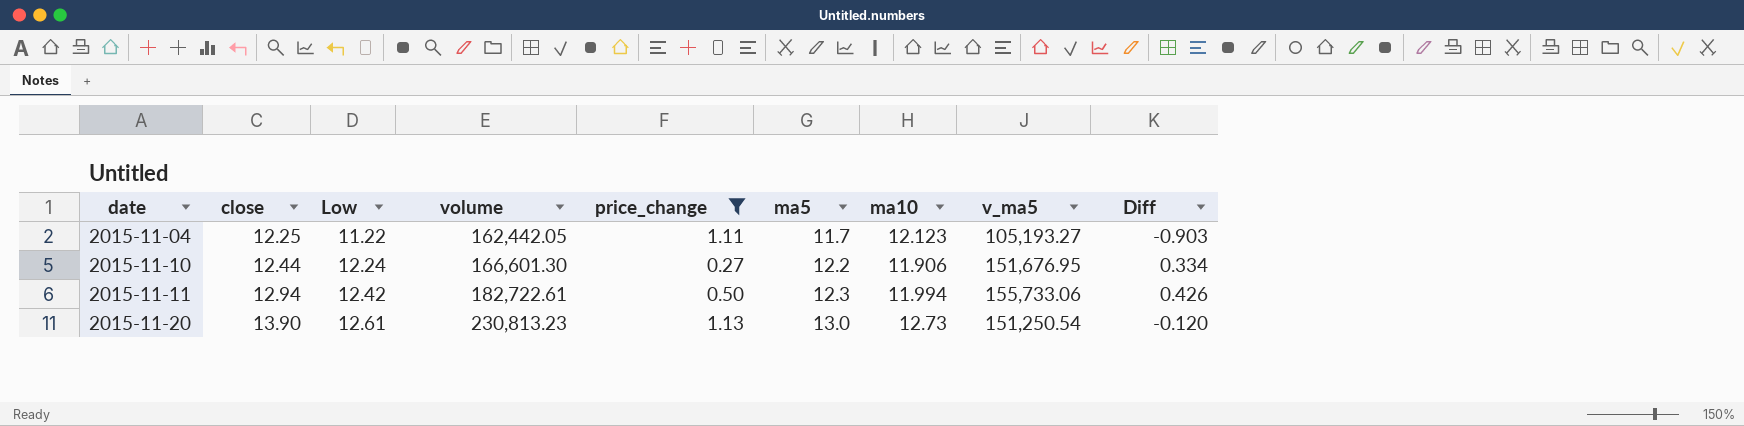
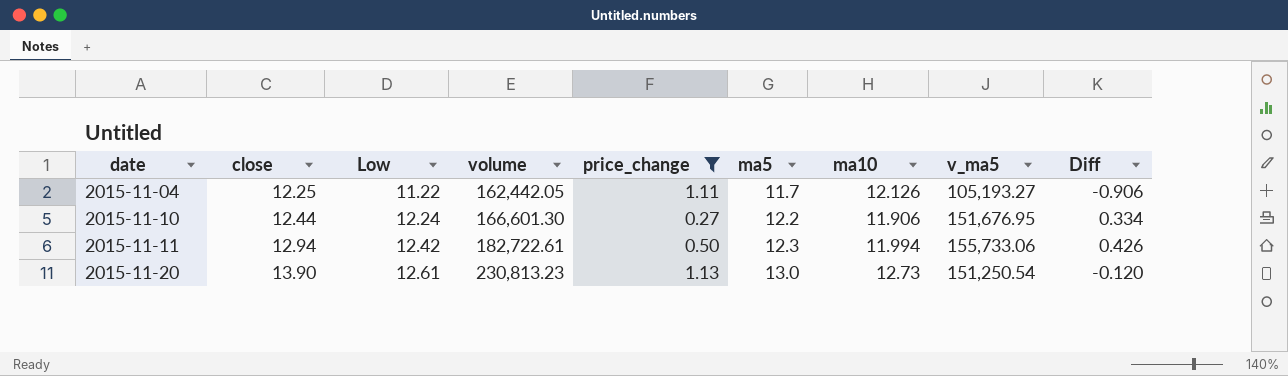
2015-11-04 | ma10: 12.123 -> 12.126
2015-11-04 | Diff: -0.903 -> -0.906

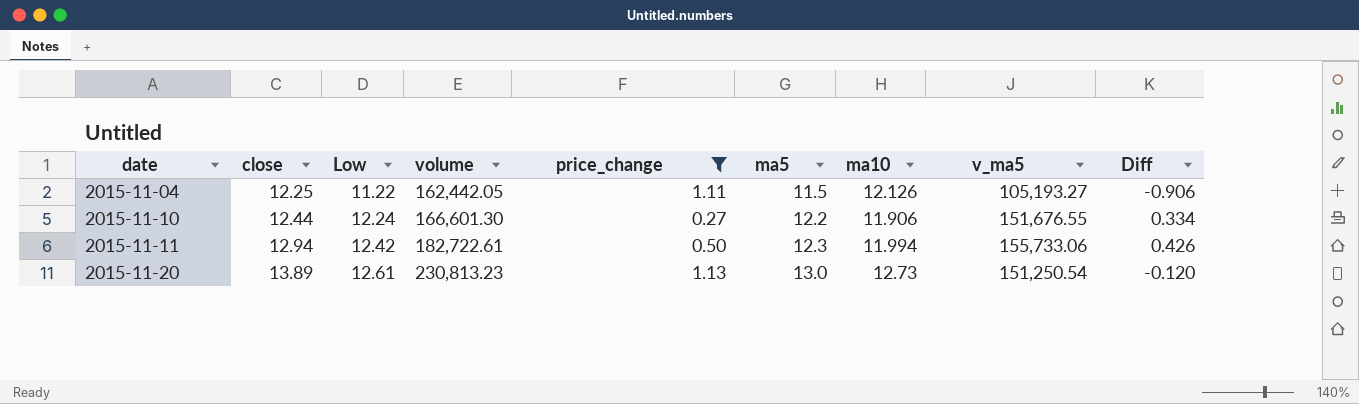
2015-11-04 | ma5: 11.7 -> 11.5
2015-11-10 | v_ma5: 151,676.95 -> 151,676.55
2015-11-20 | close: 13.90 -> 13.89

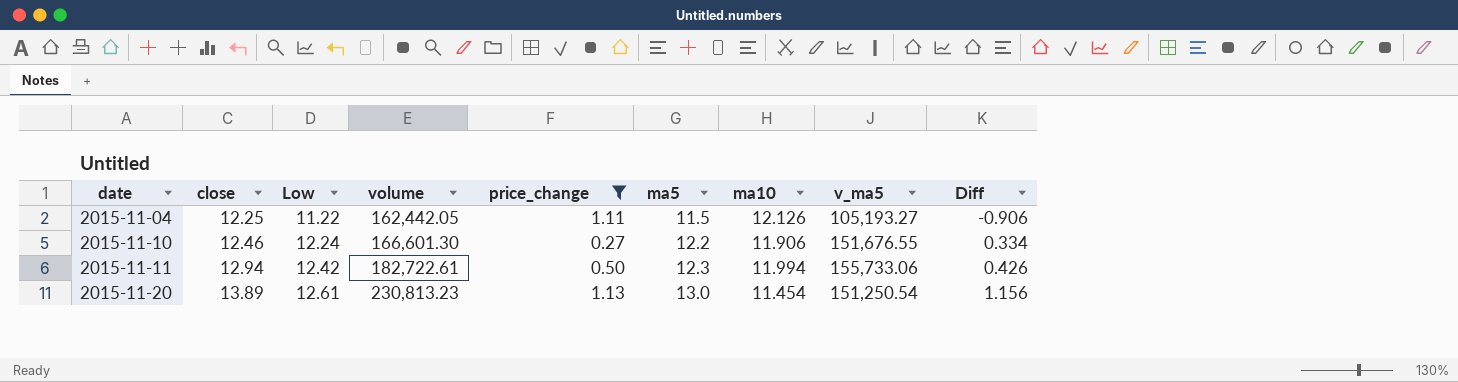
2015-11-10 | close: 12.44 -> 12.46
2015-11-20 | ma10: 12.73 -> 11.454
2015-11-20 | Diff: -0.120 -> 1.156

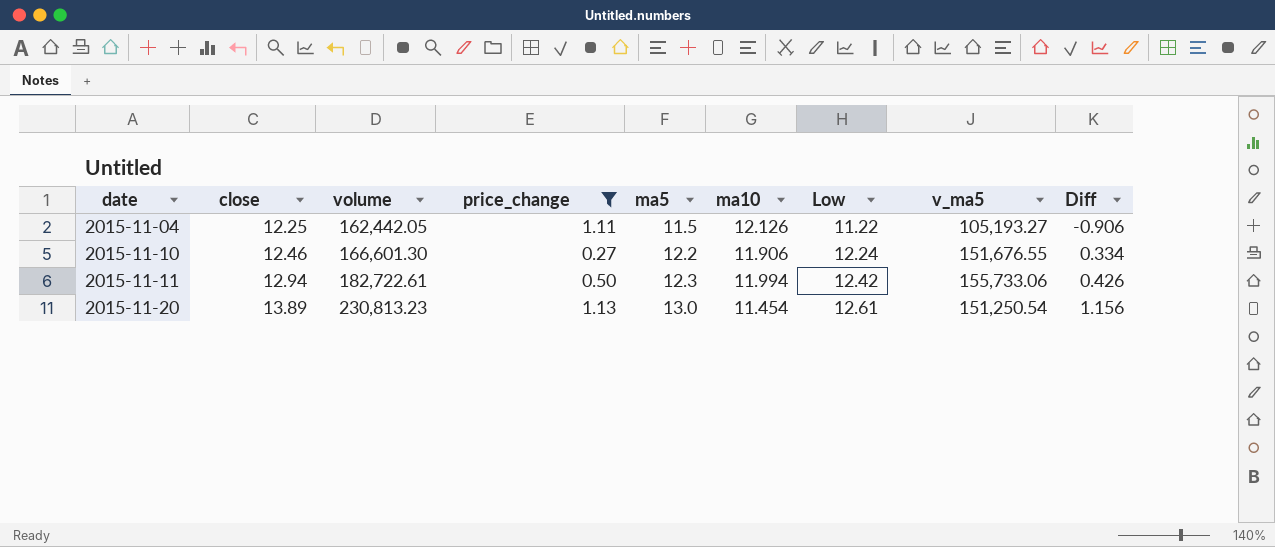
column Low | position: 3 -> 7

